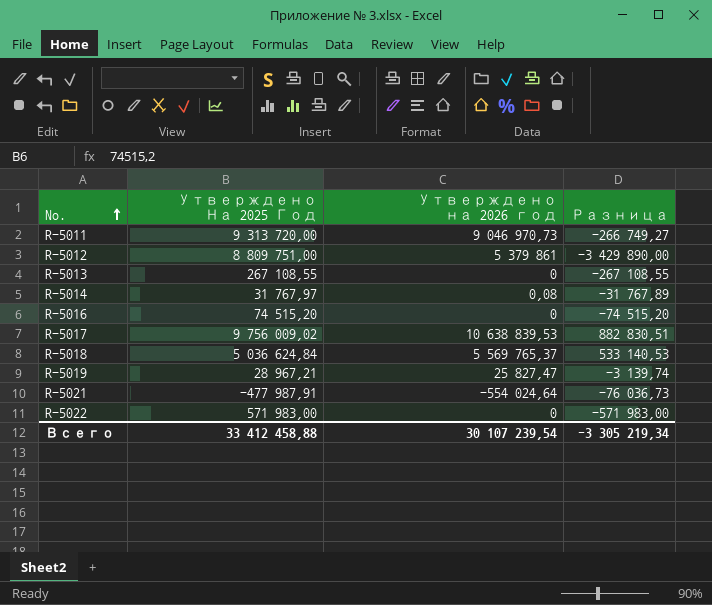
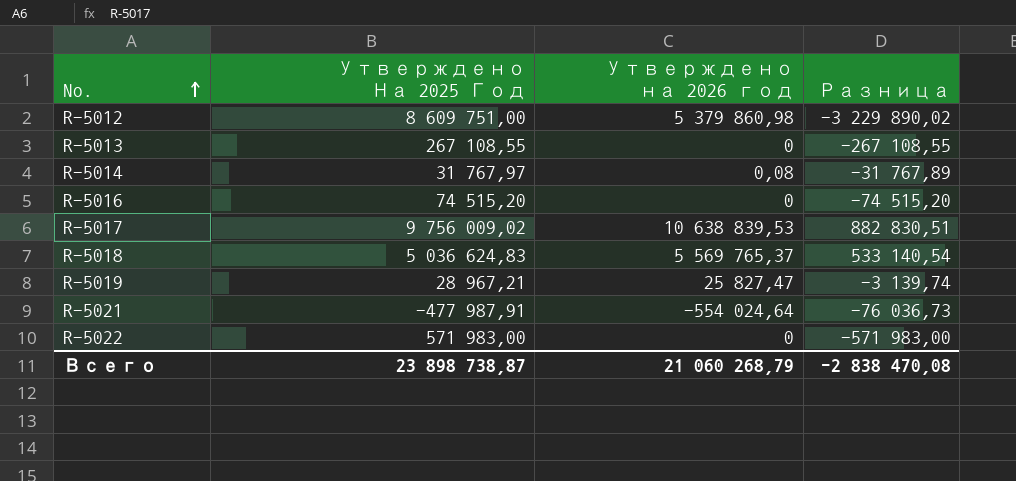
row R-5011: 9 313 720,00 | 9 046 970,73 | -266 749,27 -> none
R-5012 | Утверждено На 2025 Год: 8 809 751,00 -> 8 609 751,00
R-5012 | Утверждено на 2026 год: 5 379 861 -> 5 379 860,98
R-5012 | Разница: -3 429 890,00 -> -3 229 890,02
R-5018 | Утверждено На 2025 Год: 5 036 624,84 -> 5 036 624,83
R-5018 | Разница: 533 140,53 -> 533 140,54
Всего | Утверждено На 2025 Год: 33 412 458,88 -> 23 898 738,87
Всего | Утверждено на 2026 год: 30 107 239,54 -> 21 060 268,79
Всего | Разница: -3 305 219,34 -> -2 838 470,08

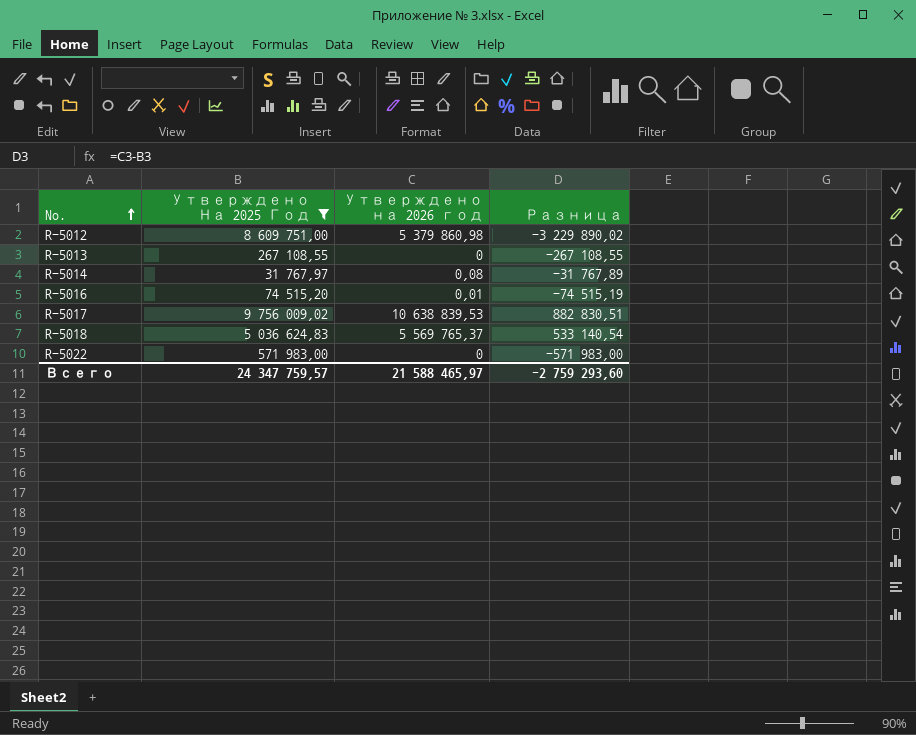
filter: none -> Утверждено На 2025 Год >= 31 767,97
R-5016 | Утверждено на 2026 год: 0 -> 0,01
R-5016 | Разница: -74 515,20 -> -74 515,19
Всего | Утверждено На 2025 Год: 23 898 738,87 -> 24 347 759,57
Всего | Утверждено на 2026 год: 21 060 268,79 -> 21 588 465,97
Всего | Разница: -2 838 470,08 -> -2 759 293,60

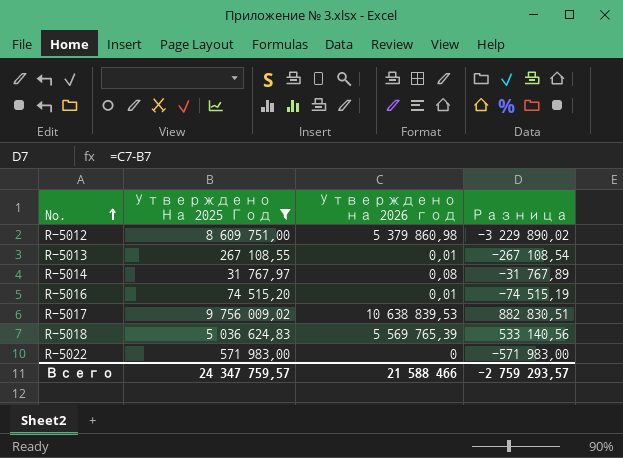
R-5013 | Утверждено на 2026 год: 0 -> 0,01
R-5013 | Разница: -267 108,55 -> -267 108,54
R-5018 | Утверждено на 2026 год: 5 569 765,37 -> 5 569 765,39
R-5018 | Разница: 533 140,54 -> 533 140,56
Всего | Утверждено на 2026 год: 21 588 465,97 -> 21 588 466
Всего | Разница: -2 759 293,60 -> -2 759 293,57

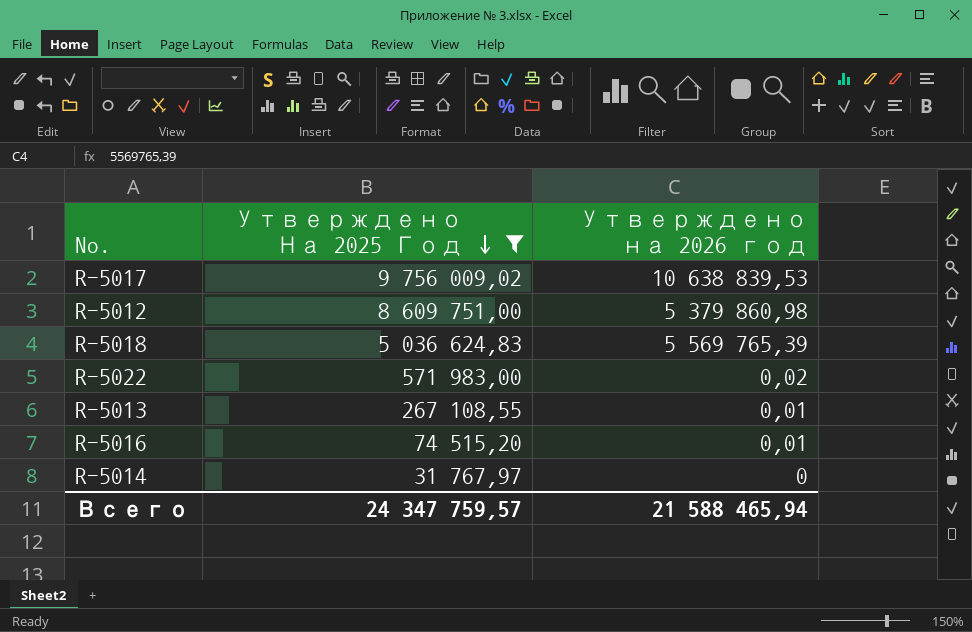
row order: No. ascending -> Утверждено На 2025 Год descending
column Разница | formula: [Утверждено на 2026 год] - [Утверждено На 2025 Год] -> none
R-5022 | Утверждено на 2026 год: 0 -> 0,02
R-5014 | Утверждено на 2026 год: 0,08 -> 0
Всего | Утверждено на 2026 год: 21 588 466 -> 21 588 465,94

